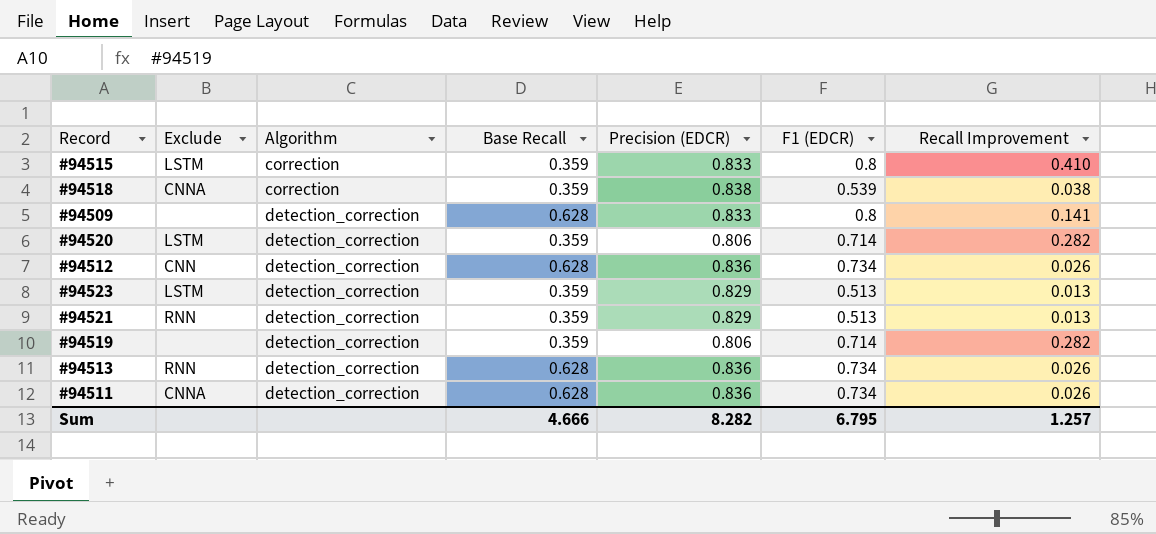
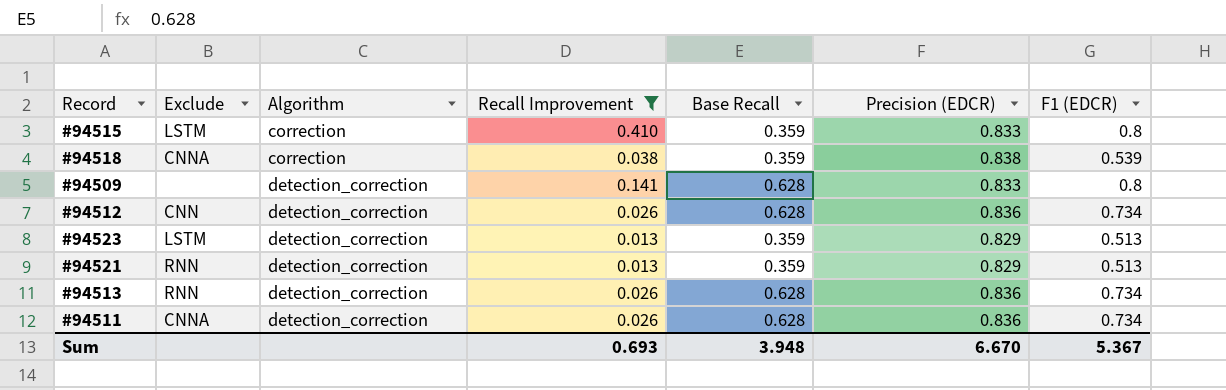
filter: none -> Recall Improvement != 0.282
column Recall Improvement | position: 7 -> 4
Sum | Recall Improvement: 1.257 -> 0.693
Sum | Base Recall: 4.666 -> 3.948
Sum | Precision (EDCR): 8.282 -> 6.670
Sum | F1 (EDCR): 6.795 -> 5.367

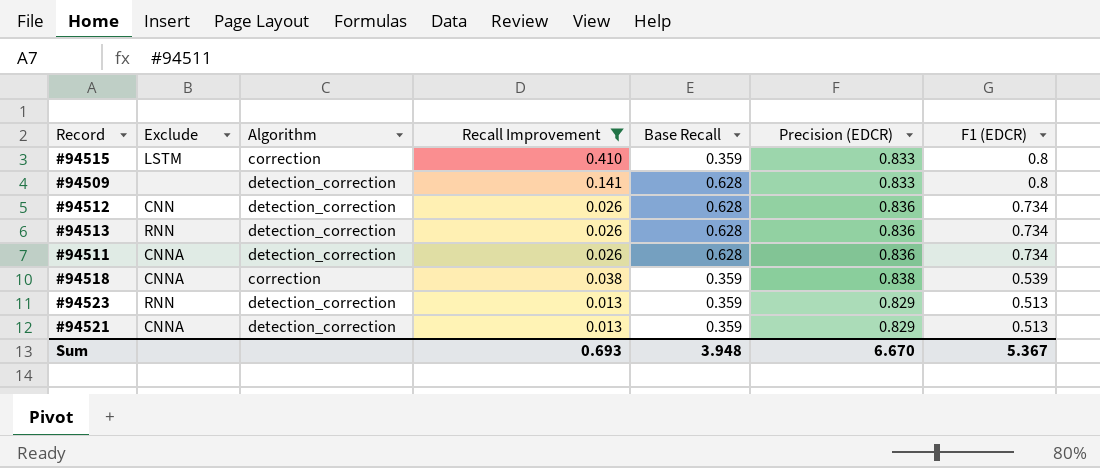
row order: Algorithm ascending -> F1 (EDCR) descending
#94523 | Exclude: LSTM -> RNN
#94521 | Exclude: RNN -> CNNA

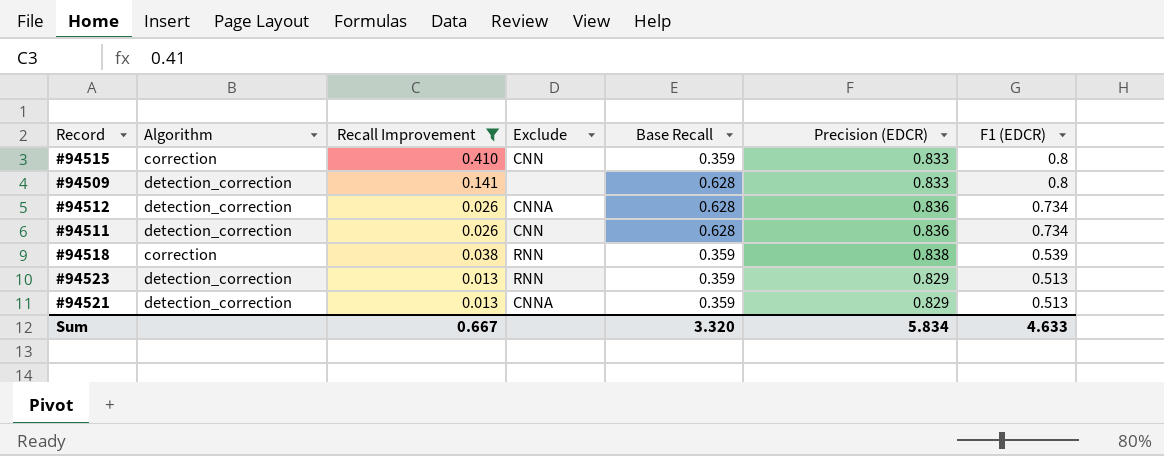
column Exclude | position: 2 -> 4
row #94513: RNN | detection_correction | 0.026 | 0.628 | 0.836 | 0.734 -> none
#94515 | Exclude: LSTM -> CNN
#94512 | Exclude: CNN -> CNNA
#94511 | Exclude: CNNA -> CNN
#94518 | Exclude: CNNA -> RNN
Sum | Recall Improvement: 0.693 -> 0.667
Sum | Base Recall: 3.948 -> 3.320
Sum | Precision (EDCR): 6.670 -> 5.834
Sum | F1 (EDCR): 5.367 -> 4.633

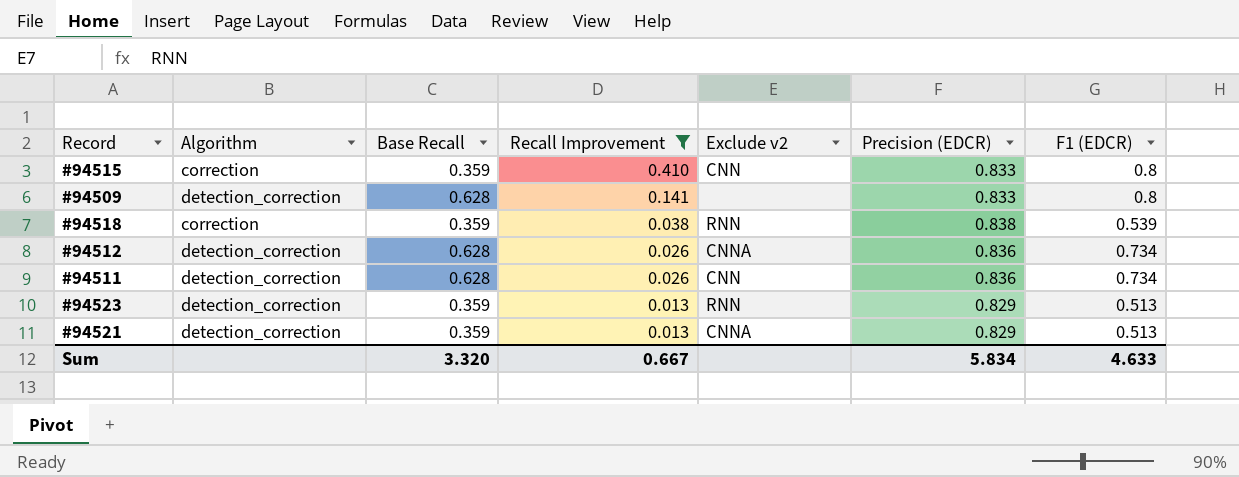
row order: F1 (EDCR) descending -> Recall Improvement descending
column Base Recall | position: 5 -> 3
column name: Exclude -> Exclude v2

